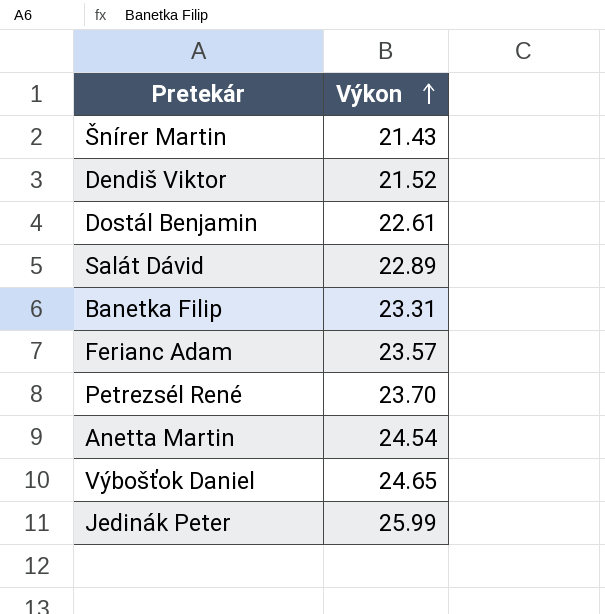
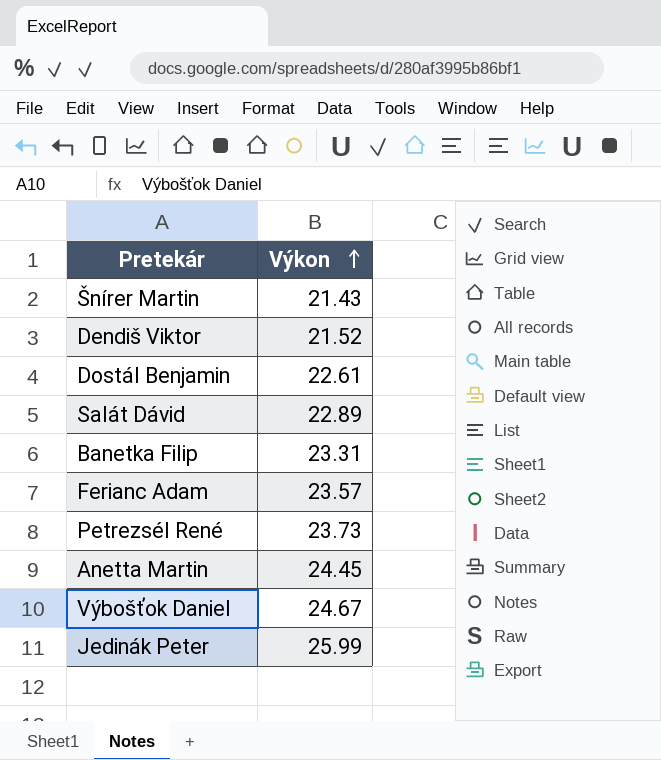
Petrezsél René | Výkon: 23.70 -> 23.73
Anetta Martin | Výkon: 24.54 -> 24.45
Výbošťok Daniel | Výkon: 24.65 -> 24.67

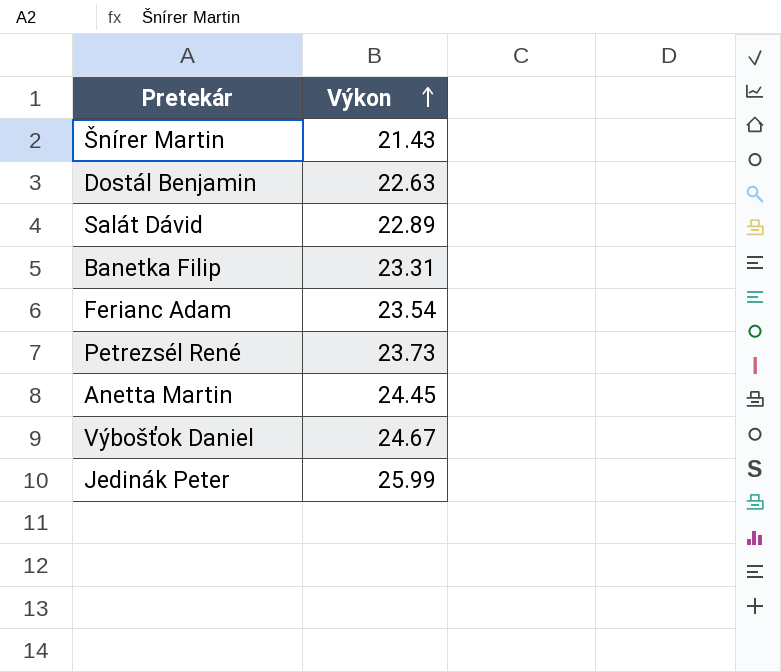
row Dendiš Viktor: 21.52 -> none
Dostál Benjamin | Výkon: 22.61 -> 22.63
Ferianc Adam | Výkon: 23.57 -> 23.54

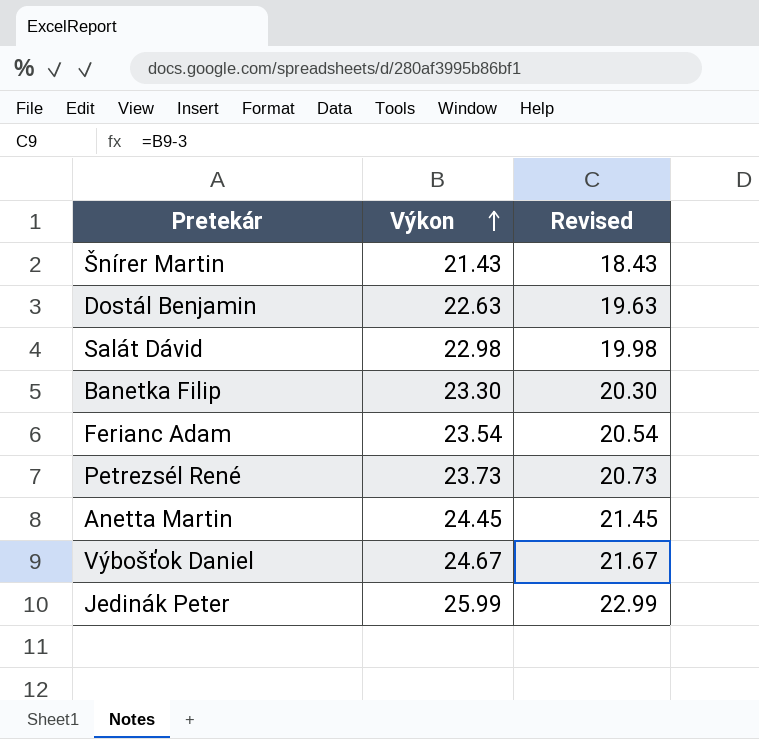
column Revised | formula: none -> [Výkon] - 3
Salát Dávid | Výkon: 22.89 -> 22.98
Banetka Filip | Výkon: 23.31 -> 23.30

